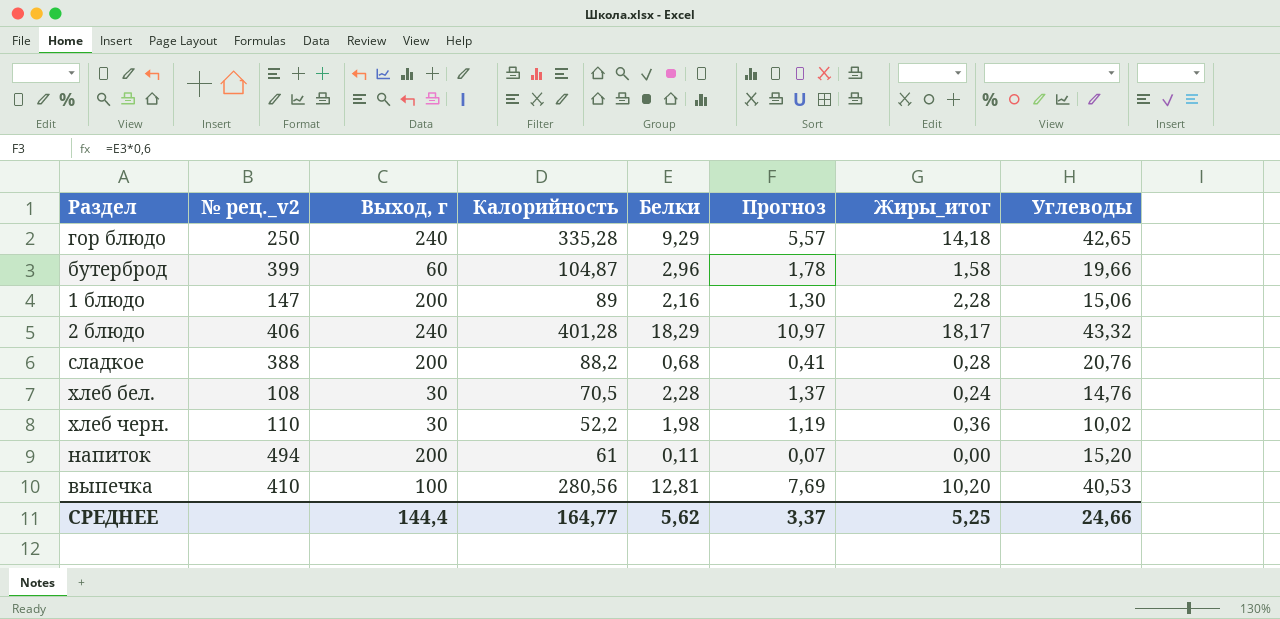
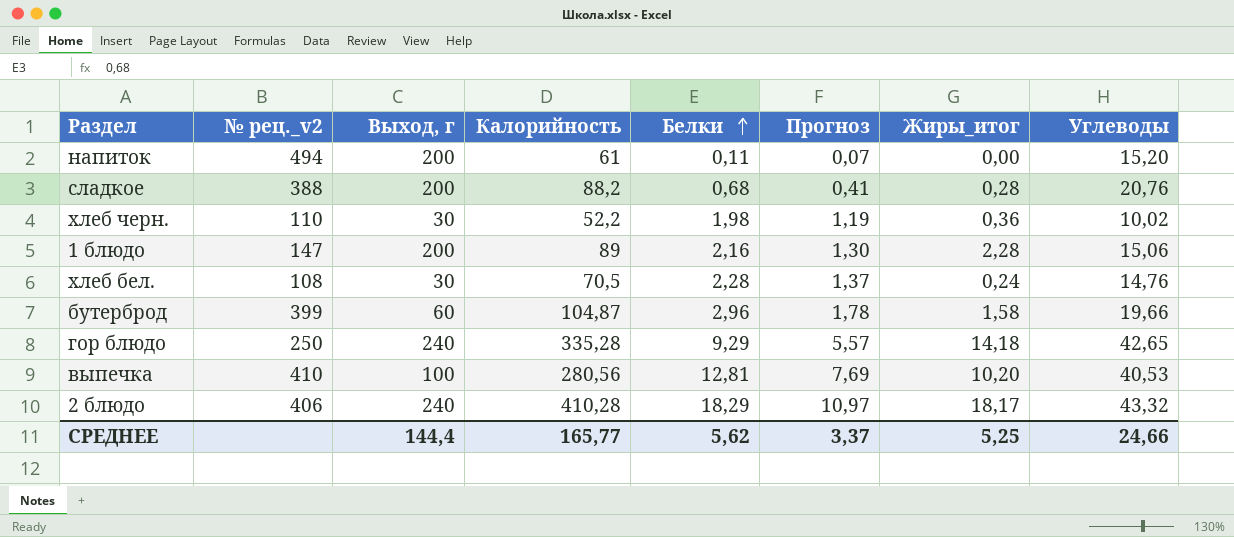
row order: none -> Белки ascending
2 блюдо | Калорийность: 401,28 -> 410,28
СРЕДНЕЕ | Калорийность: 164,77 -> 165,77

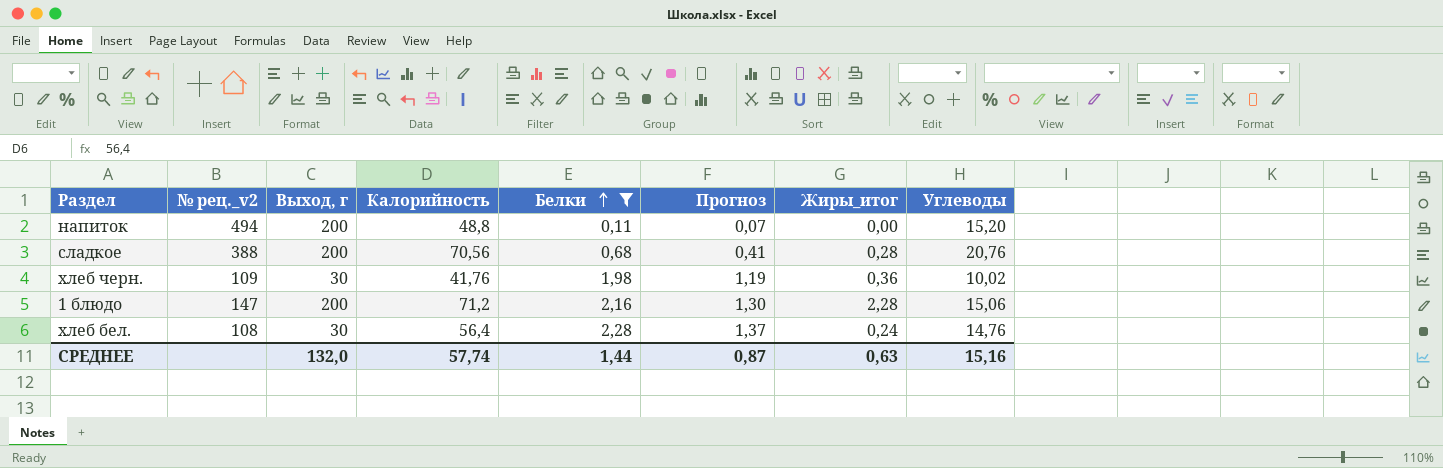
filter: none -> Белки <= 2,28
напиток | Калорийность: 61 -> 48,8
сладкое | Калорийность: 88,2 -> 70,56
хлеб черн. | № рец._v2: 110 -> 109
хлеб черн. | Калорийность: 52,2 -> 41,76
1 блюдо | Калорийность: 89 -> 71,2
хлеб бел. | Калорийность: 70,5 -> 56,4
СРЕДНЕЕ | Выход, г: 144,4 -> 132,0
СРЕДНЕЕ | Калорийность: 165,77 -> 57,74
СРЕДНЕЕ | Белки: 5,62 -> 1,44
СРЕДНЕЕ | Прогноз: 3,37 -> 0,87
СРЕДНЕЕ | Жиры_итог: 5,25 -> 0,63
СРЕДНЕЕ | Углеводы: 24,66 -> 15,16

